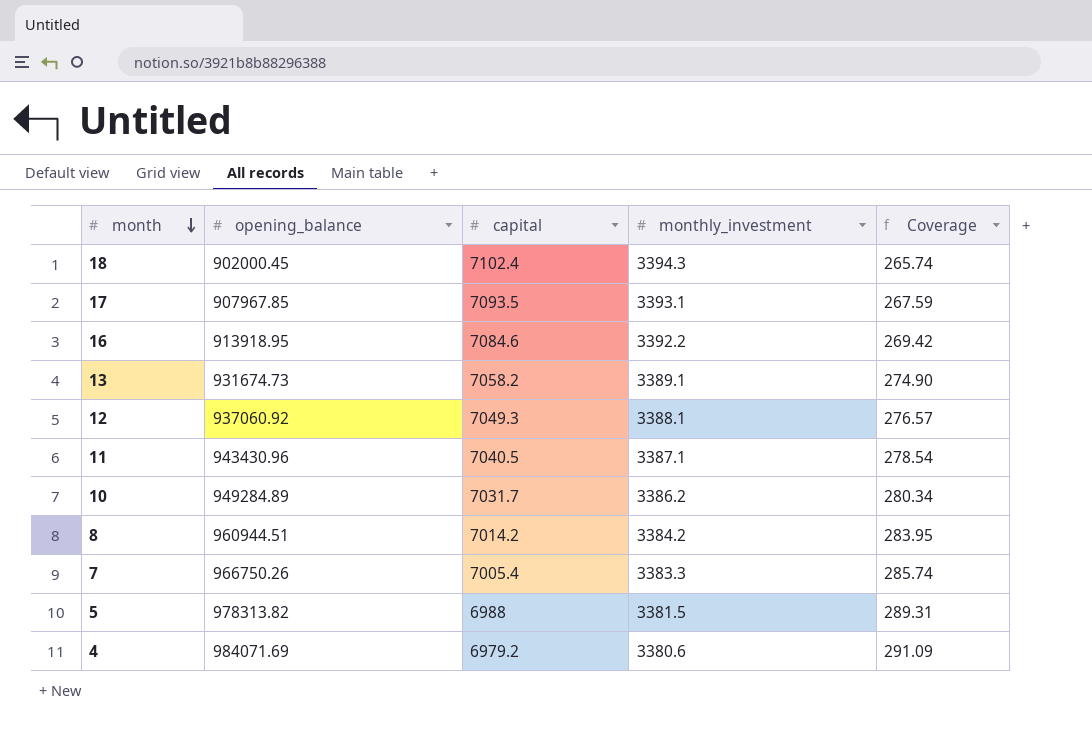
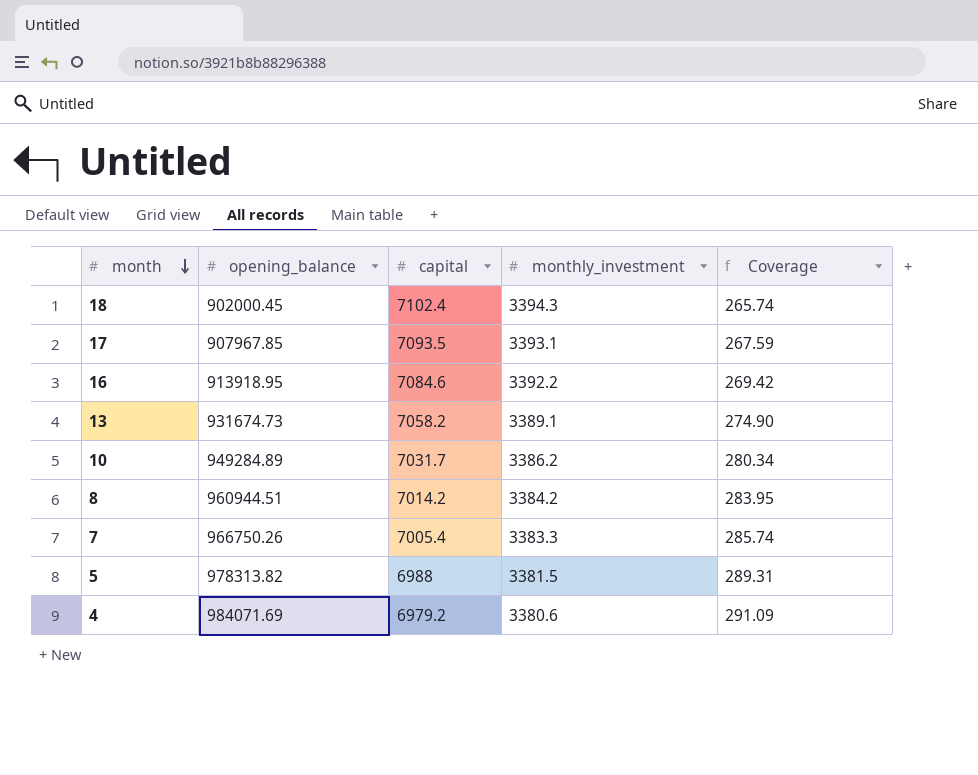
row 12: 937060.92 | 7049.3 | 3388.1 | 276.57 -> none
row 11: 943430.96 | 7040.5 | 3387.1 | 278.54 -> none

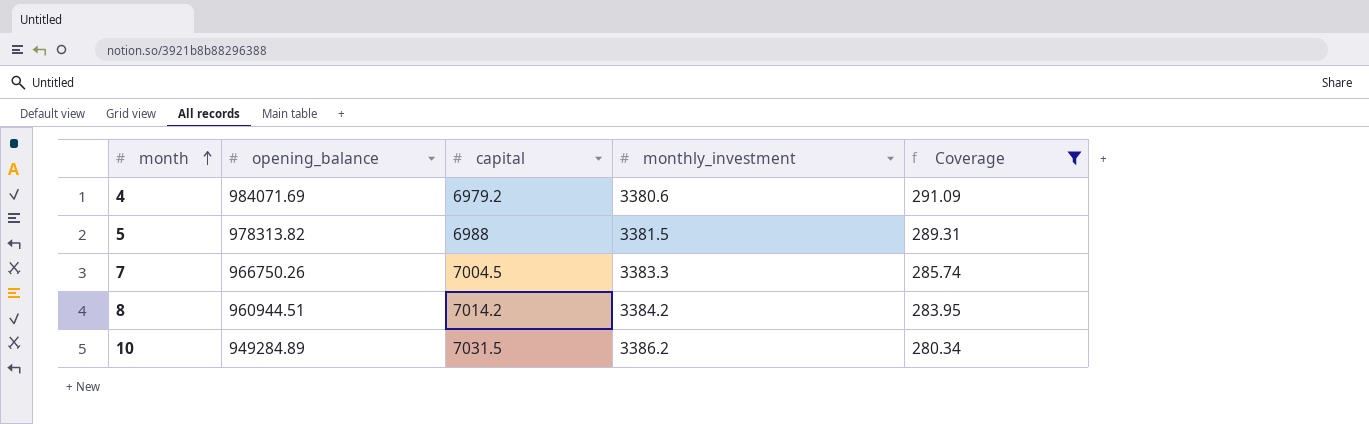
filter: none -> Coverage >= 280.34
row order: month descending -> month ascending
7 | capital: 7005.4 -> 7004.5
10 | capital: 7031.7 -> 7031.5

